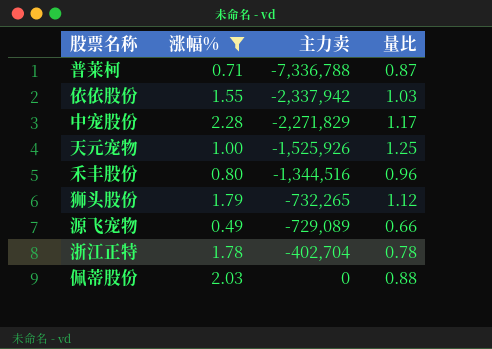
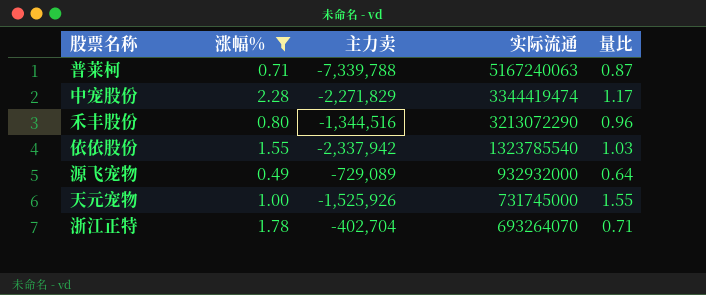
row order: 主力卖 ascending -> 实际流通 descending
column 实际流通 | position: none -> 4
row 狮头股份: 1.79 | -732,265 | 1.12 -> none
row 佩蒂股份: 2.03 | 0 | 0.88 -> none
普莱柯 | 主力卖: -7,336,788 -> -7,339,788
源飞宠物 | 量比: 0.66 -> 0.64
天元宠物 | 量比: 1.25 -> 1.55
浙江正特 | 量比: 0.78 -> 0.71

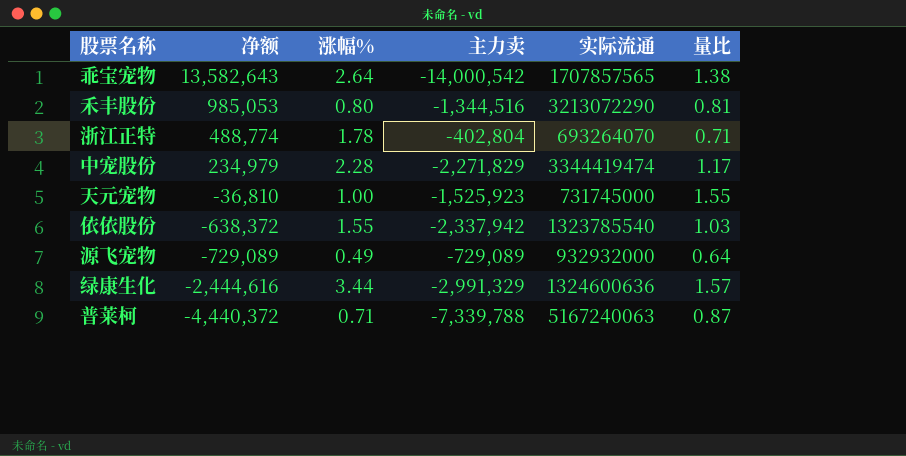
filter: 涨幅% <= 2.28 -> none
row order: 实际流通 descending -> 净额 descending
column 净额 | position: none -> 2
禾丰股份 | 量比: 0.96 -> 0.81
浙江正特 | 主力卖: -402,704 -> -402,804
天元宠物 | 主力卖: -1,525,926 -> -1,525,923

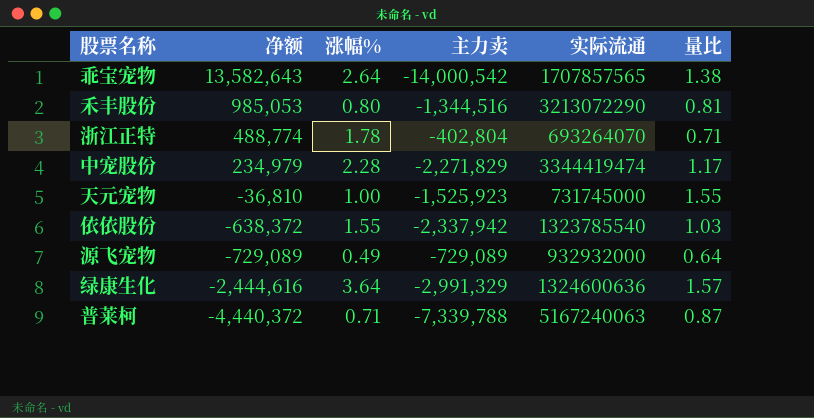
绿康生化 | 涨幅%: 3.44 -> 3.64

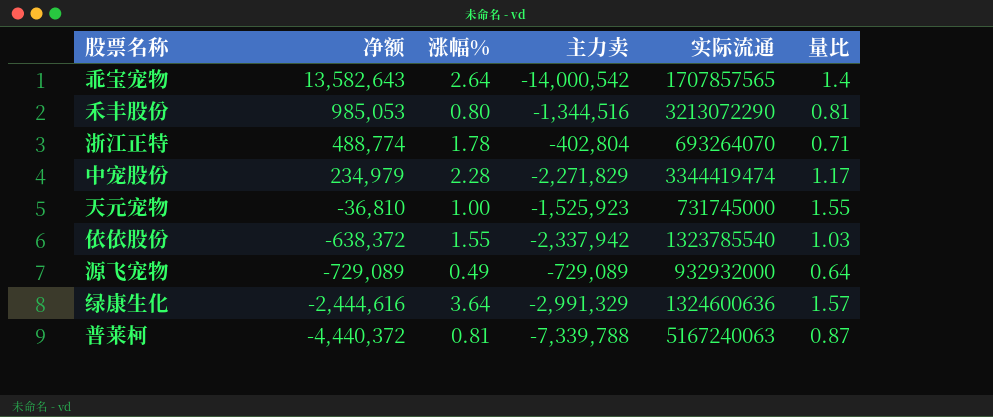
乖宝宠物 | 量比: 1.38 -> 1.4
普莱柯 | 涨幅%: 0.71 -> 0.81

